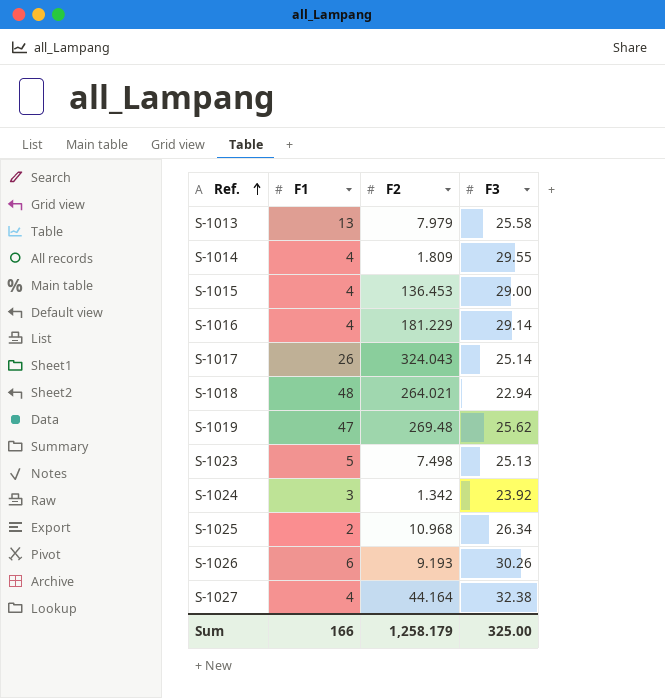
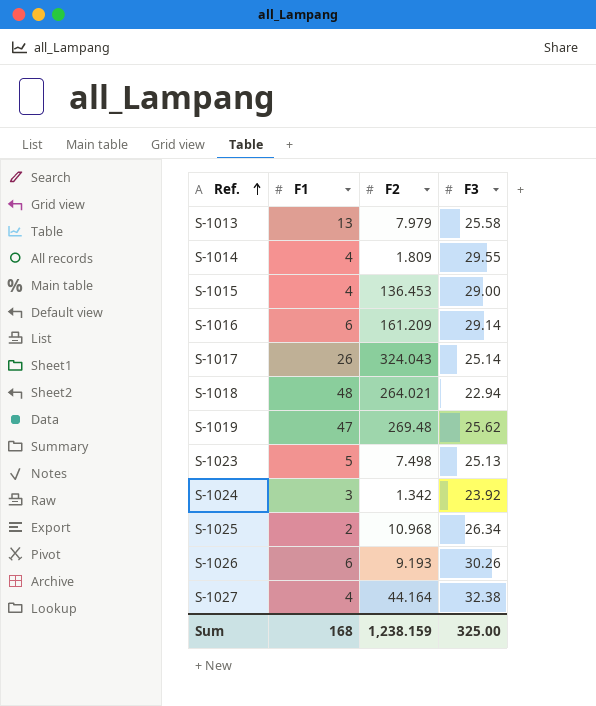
S-1016 | F1: 4 -> 6
S-1016 | F2: 181.229 -> 161.209
Sum | F1: 166 -> 168
Sum | F2: 1,258.179 -> 1,238.159

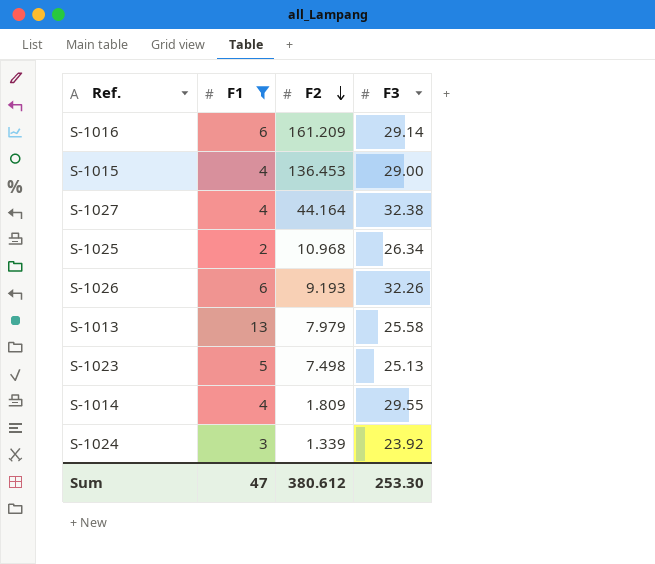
filter: none -> F1 <= 13
row order: Ref. ascending -> F2 descending
S-1026 | F3: 30.26 -> 32.26
S-1024 | F2: 1.342 -> 1.339
Sum | F1: 168 -> 47
Sum | F2: 1,238.159 -> 380.612
Sum | F3: 325.00 -> 253.30

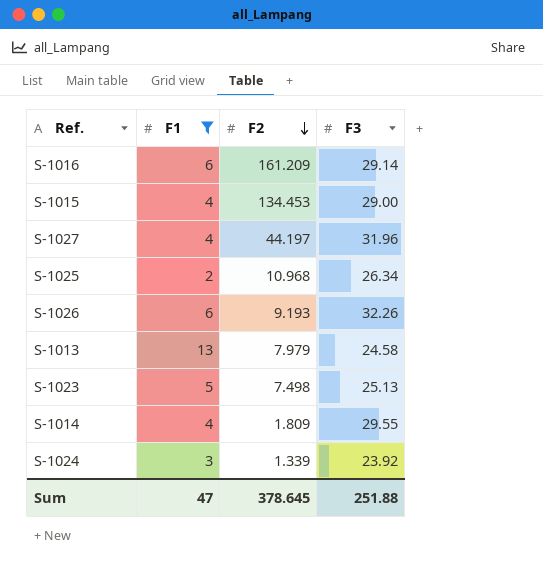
S-1015 | F2: 136.453 -> 134.453
S-1027 | F2: 44.164 -> 44.197
S-1027 | F3: 32.38 -> 31.96
S-1013 | F3: 25.58 -> 24.58
Sum | F2: 380.612 -> 378.645
Sum | F3: 253.30 -> 251.88

